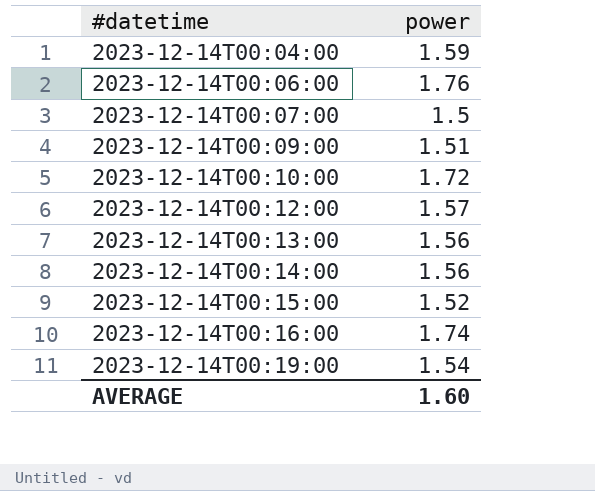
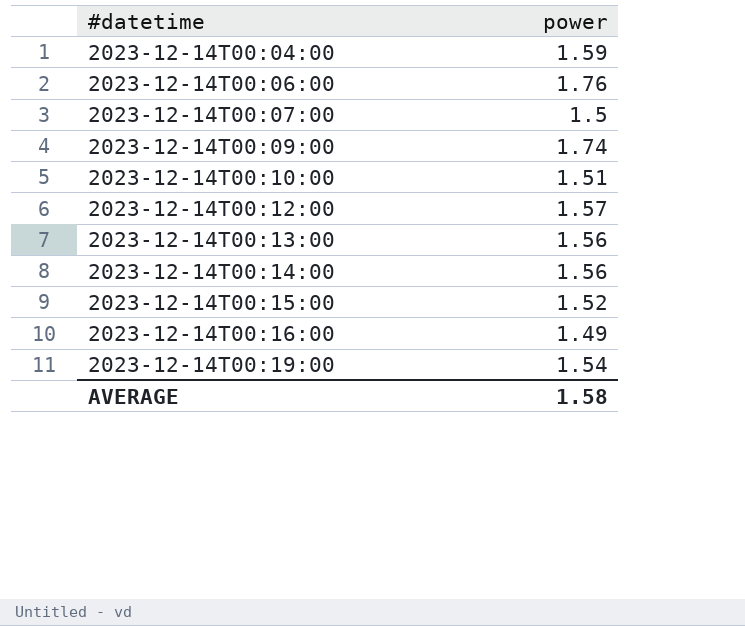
2023-12-14T00:09:00 | power: 1.51 -> 1.74
2023-12-14T00:10:00 | power: 1.72 -> 1.51
2023-12-14T00:16:00 | power: 1.74 -> 1.49
AVERAGE | power: 1.60 -> 1.58

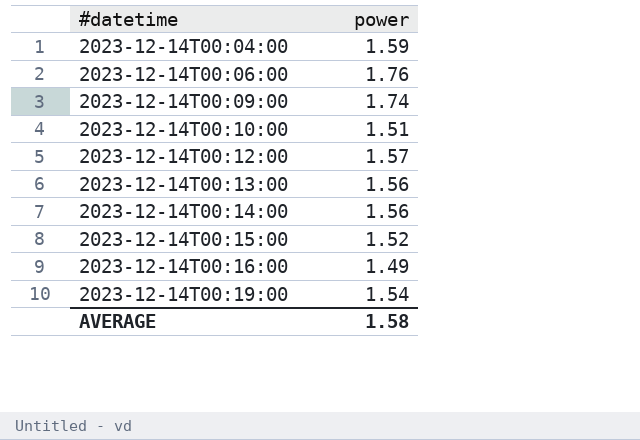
row 2023-12-14T00:07:00: 1.5 -> none

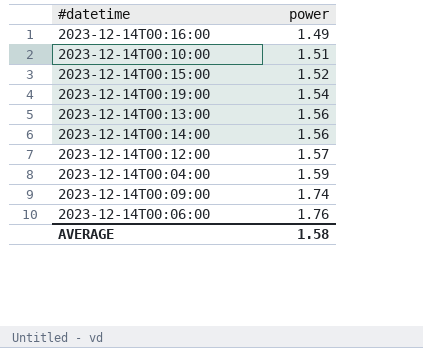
row order: #datetime ascending -> power ascending

